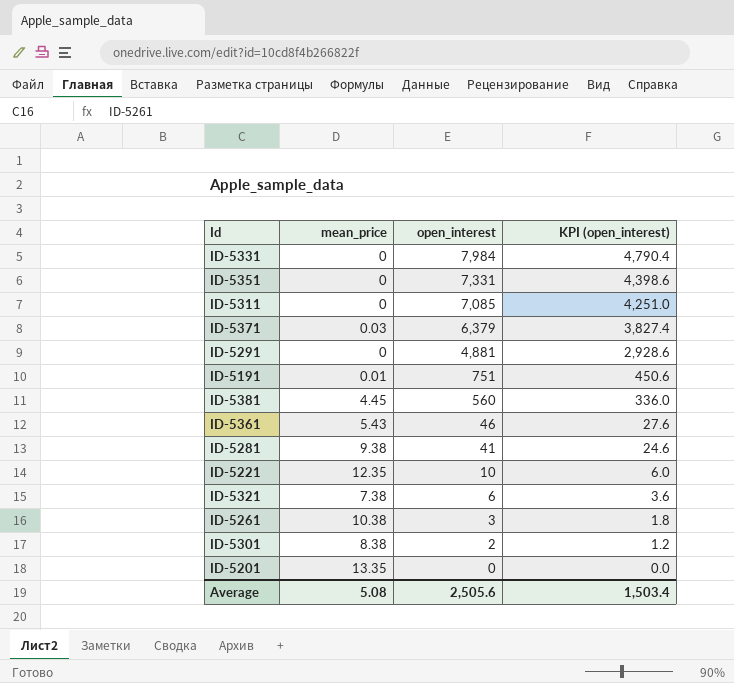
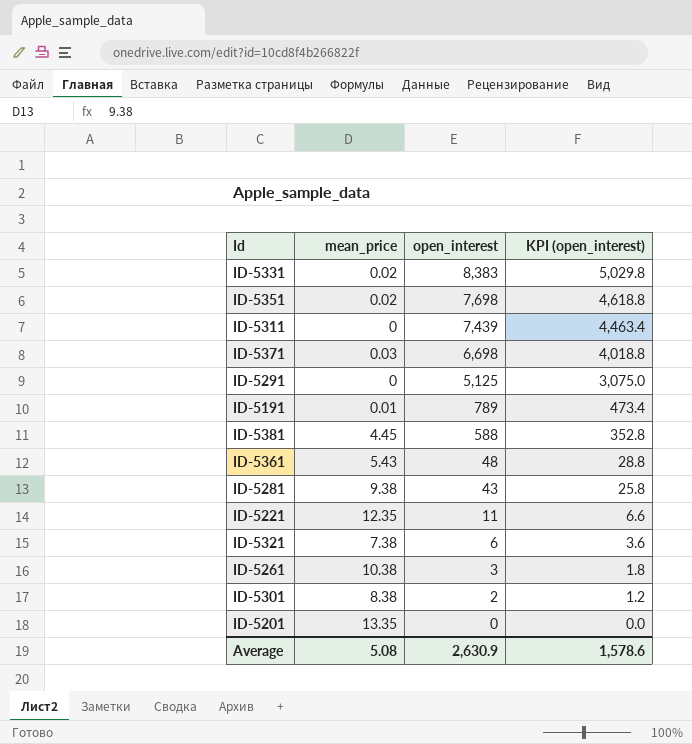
ID-5331 | mean_price: 0 -> 0.02
ID-5331 | open_interest: 7,984 -> 8,383
ID-5331 | KPI (open_interest): 4,790.4 -> 5,029.8
ID-5351 | mean_price: 0 -> 0.02
ID-5351 | open_interest: 7,331 -> 7,698
ID-5351 | KPI (open_interest): 4,398.6 -> 4,618.8
ID-5311 | open_interest: 7,085 -> 7,439
ID-5311 | KPI (open_interest): 4,251.0 -> 4,463.4
ID-5371 | open_interest: 6,379 -> 6,698
ID-5371 | KPI (open_interest): 3,827.4 -> 4,018.8
ID-5291 | open_interest: 4,881 -> 5,125
ID-5291 | KPI (open_interest): 2,928.6 -> 3,075.0
ID-5191 | open_interest: 751 -> 789
ID-5191 | KPI (open_interest): 450.6 -> 473.4
ID-5381 | open_interest: 560 -> 588
ID-5381 | KPI (open_interest): 336.0 -> 352.8
ID-5361 | open_interest: 46 -> 48
ID-5361 | KPI (open_interest): 27.6 -> 28.8
ID-5281 | open_interest: 41 -> 43
ID-5281 | KPI (open_interest): 24.6 -> 25.8
ID-5221 | open_interest: 10 -> 11
ID-5221 | KPI (open_interest): 6.0 -> 6.6
Average | open_interest: 2,505.6 -> 2,630.9
Average | KPI (open_interest): 1,503.4 -> 1,578.6

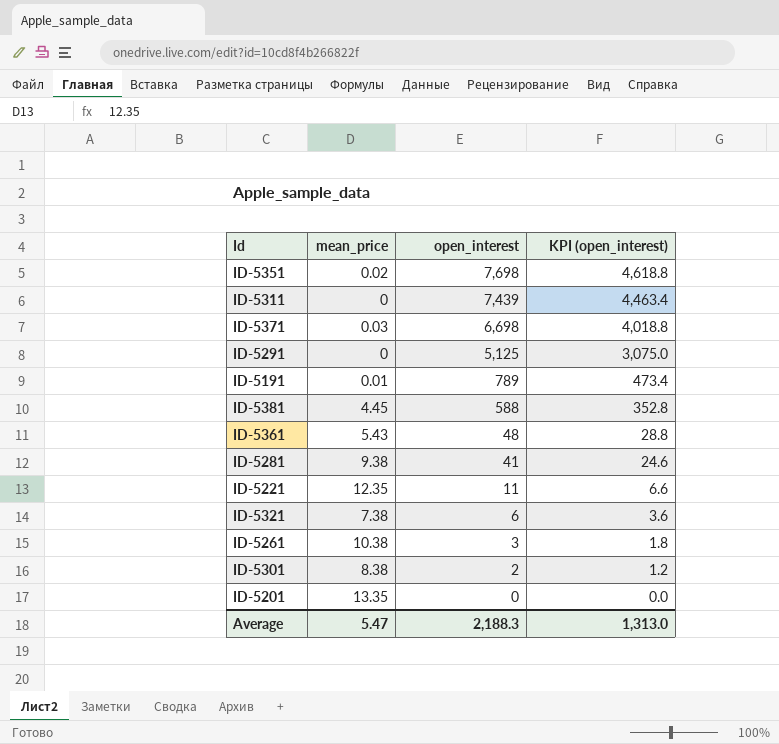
row ID-5331: 0.02 | 8,383 | 5,029.8 -> none
ID-5281 | open_interest: 43 -> 41
ID-5281 | KPI (open_interest): 25.8 -> 24.6
Average | mean_price: 5.08 -> 5.47
Average | open_interest: 2,630.9 -> 2,188.3
Average | KPI (open_interest): 1,578.6 -> 1,313.0

